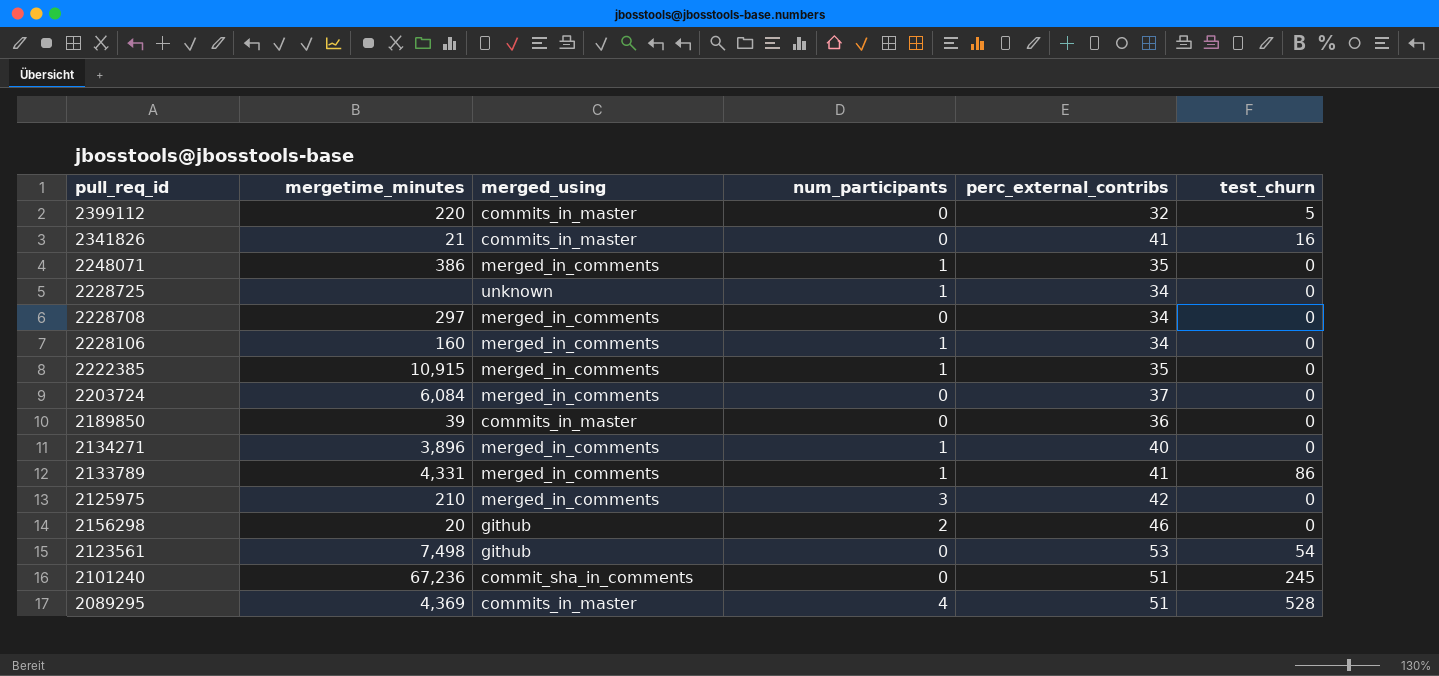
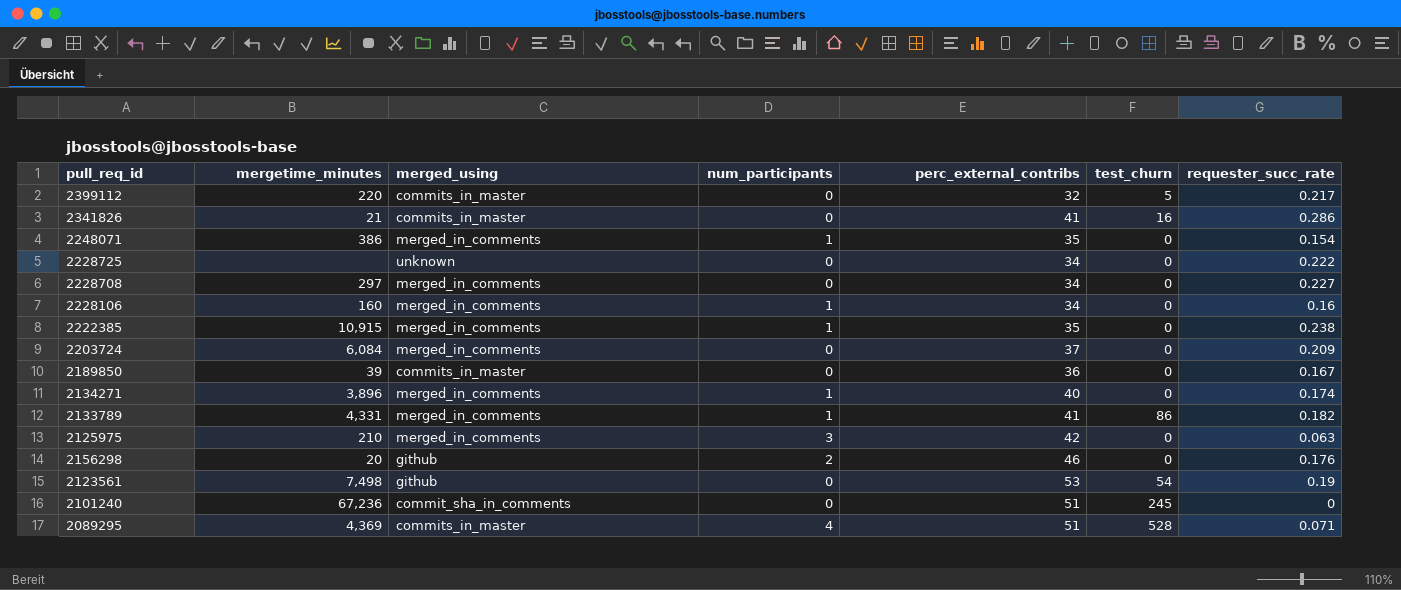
column requester_succ_rate | position: none -> 7
2228725 | num_participants: 1 -> 0

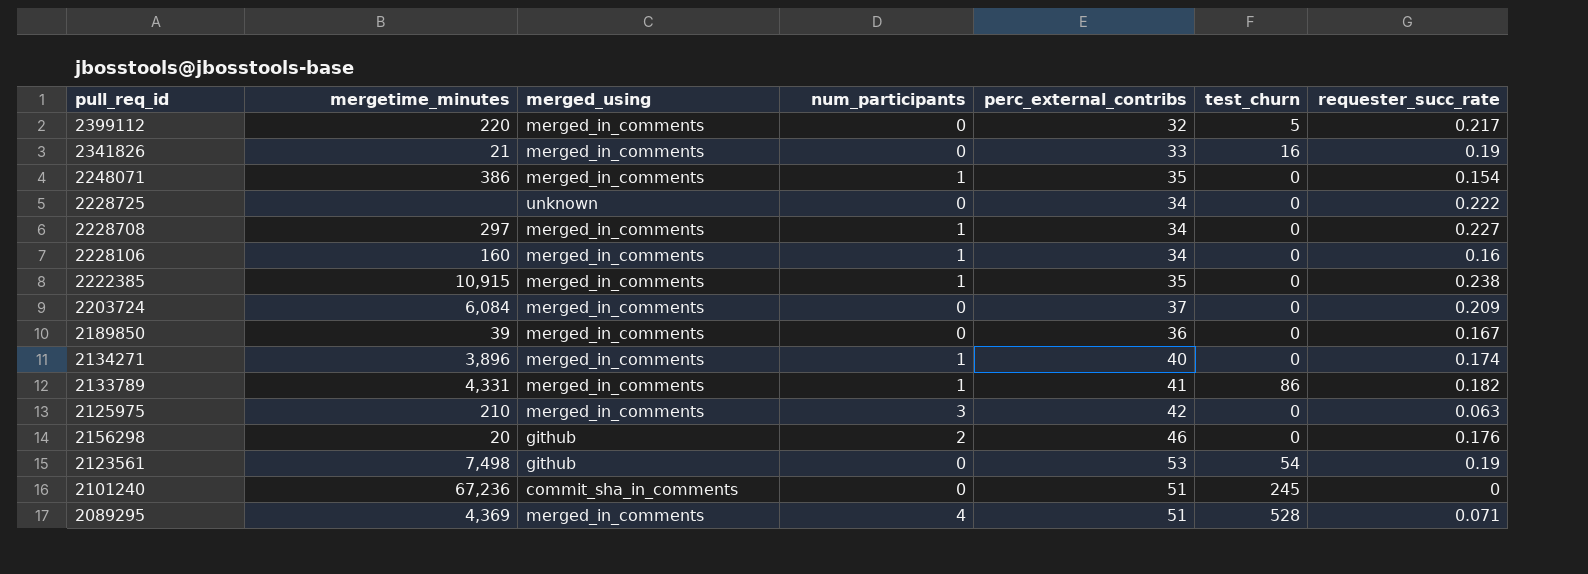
2399112 | merged_using: commits_in_master -> merged_in_comments
2341826 | merged_using: commits_in_master -> merged_in_comments
2341826 | perc_external_contribs: 41 -> 33
2341826 | requester_succ_rate: 0.286 -> 0.19
2228708 | num_participants: 0 -> 1
2189850 | merged_using: commits_in_master -> merged_in_comments
2089295 | merged_using: commits_in_master -> merged_in_comments

